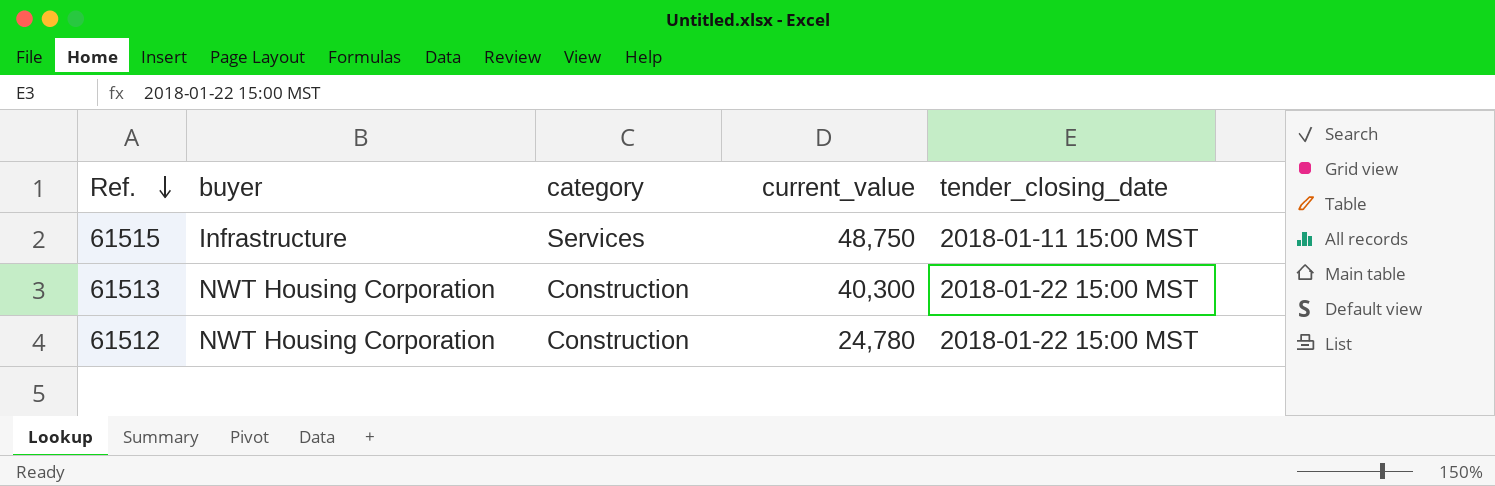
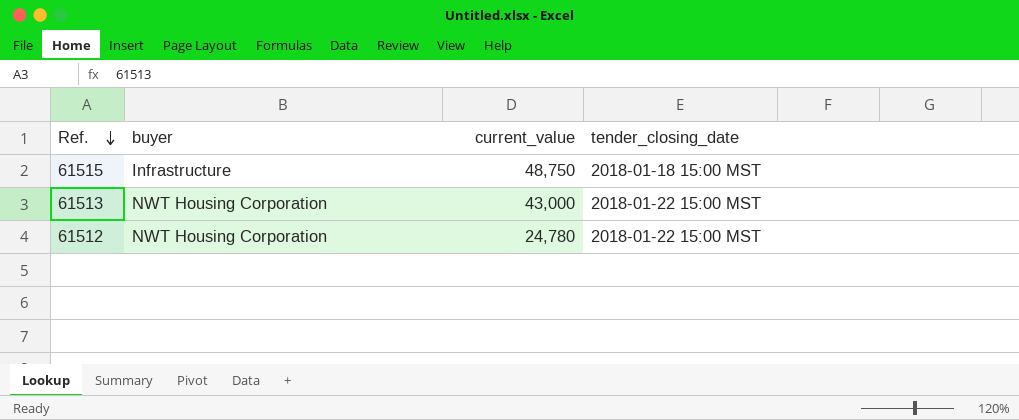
column category | position: 3 -> none
61515 | tender_closing_date: 2018-01-11 15:00 MST -> 2018-01-18 15:00 MST
61513 | current_value: 40,300 -> 43,000

